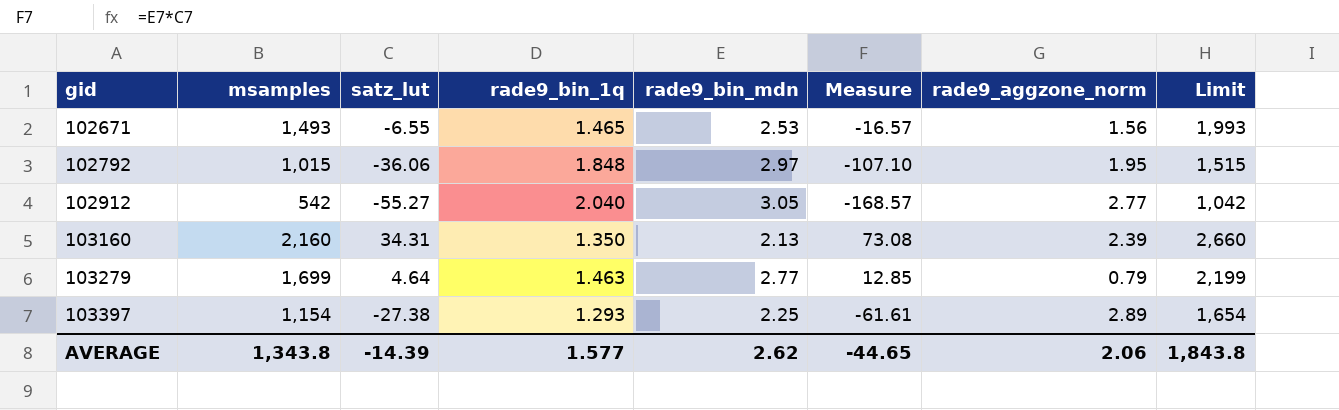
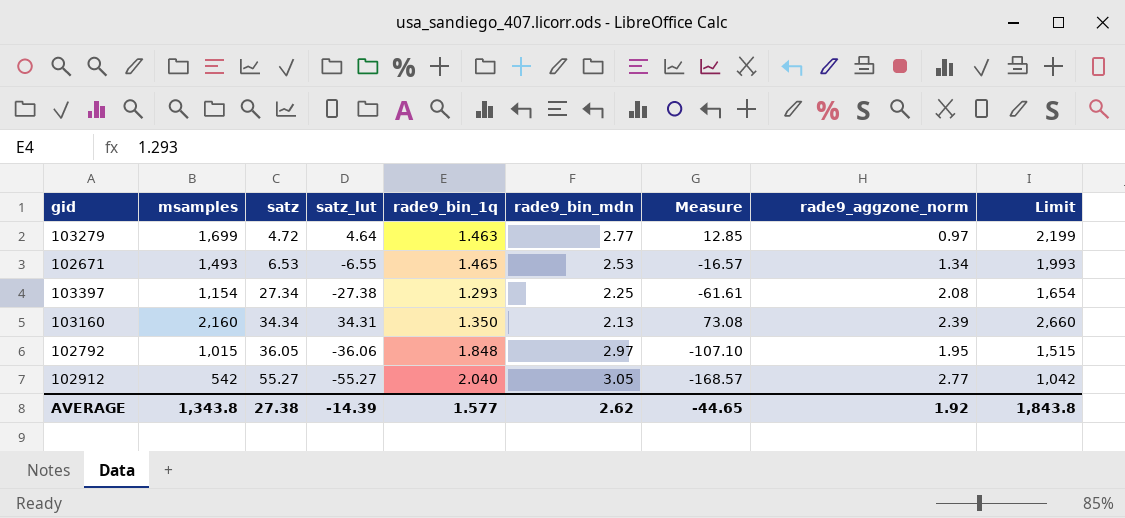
row order: gid ascending -> satz ascending
column satz | position: none -> 3
103279 | rade9_aggzone_norm: 0.79 -> 0.97
102671 | rade9_aggzone_norm: 1.56 -> 1.34
103397 | rade9_aggzone_norm: 2.89 -> 2.08
AVERAGE | rade9_aggzone_norm: 2.06 -> 1.92

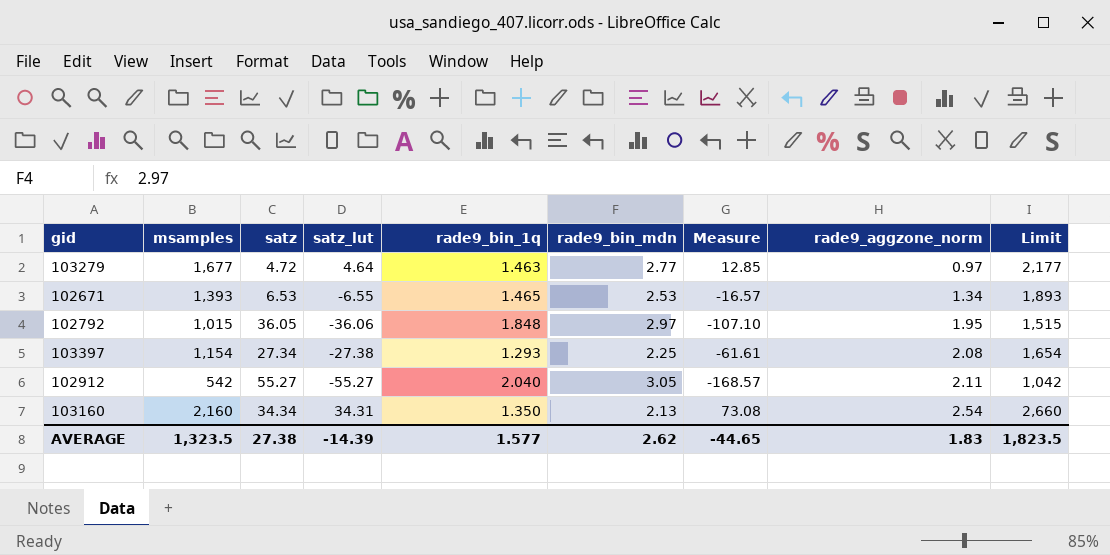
row order: satz ascending -> rade9_aggzone_norm ascending
103279 | msamples: 1,699 -> 1,677
103279 | Limit: 2,199 -> 2,177
102671 | msamples: 1,493 -> 1,393
102671 | Limit: 1,993 -> 1,893
102912 | rade9_aggzone_norm: 2.77 -> 2.11
103160 | rade9_aggzone_norm: 2.39 -> 2.54
AVERAGE | msamples: 1,343.8 -> 1,323.5
AVERAGE | rade9_aggzone_norm: 1.92 -> 1.83
AVERAGE | Limit: 1,843.8 -> 1,823.5

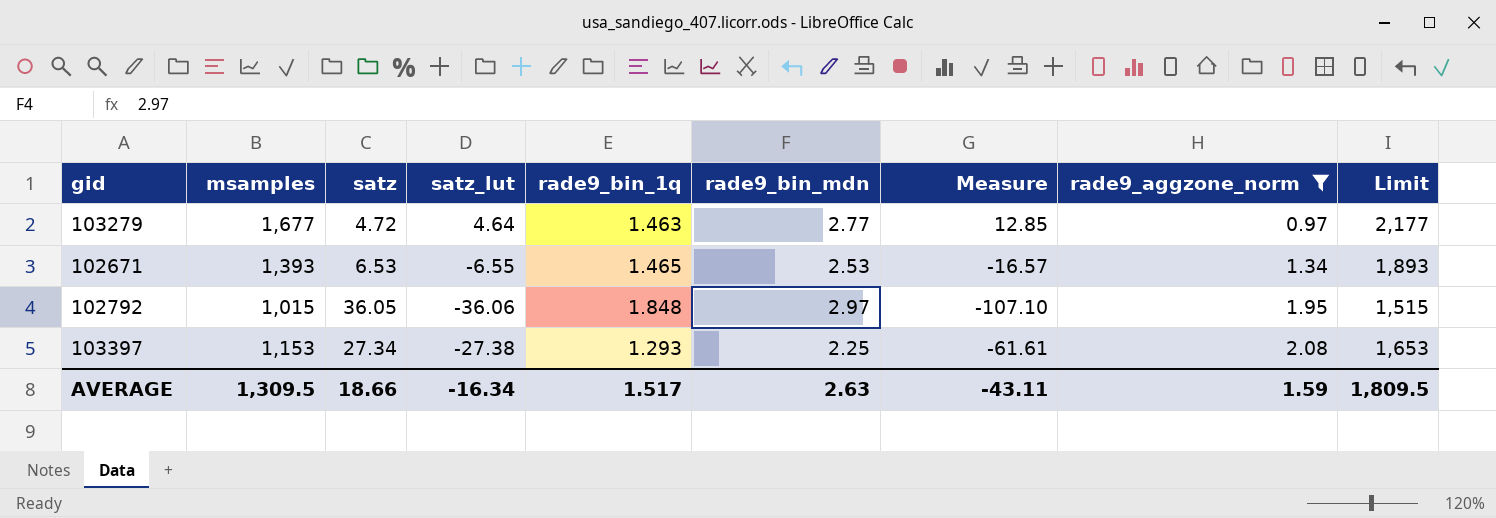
filter: none -> rade9_aggzone_norm <= 2.08
103397 | msamples: 1,154 -> 1,153
103397 | Limit: 1,654 -> 1,653
AVERAGE | msamples: 1,323.5 -> 1,309.5
AVERAGE | satz: 27.38 -> 18.66
AVERAGE | satz_lut: -14.39 -> -16.34
AVERAGE | rade9_bin_1q: 1.577 -> 1.517
AVERAGE | rade9_bin_mdn: 2.62 -> 2.63
AVERAGE | Measure: -44.65 -> -43.11
AVERAGE | rade9_aggzone_norm: 1.83 -> 1.59
AVERAGE | Limit: 1,823.5 -> 1,809.5

